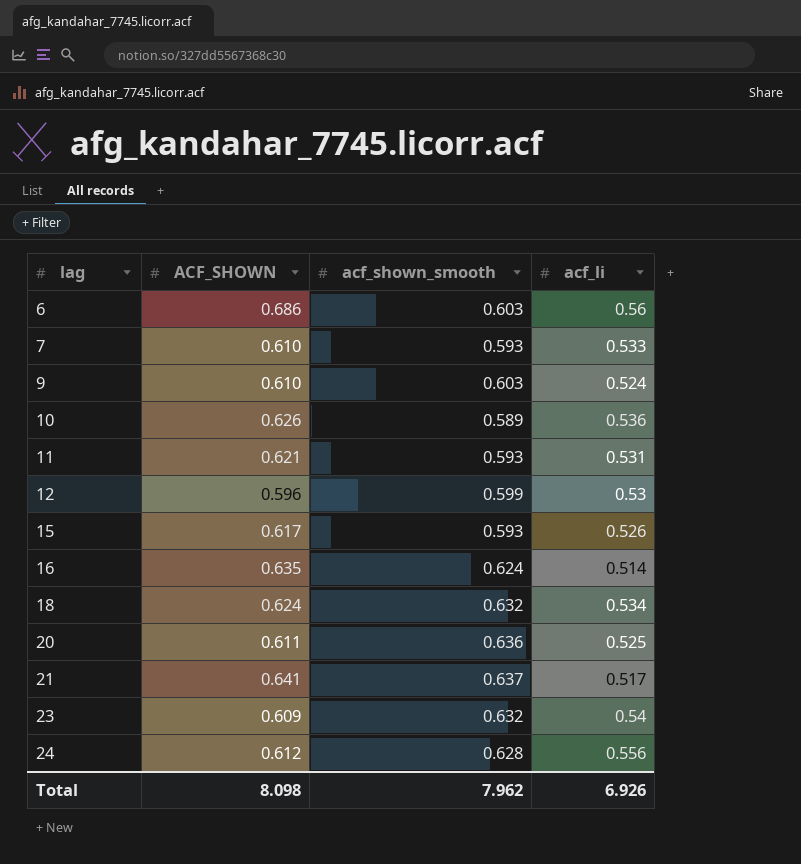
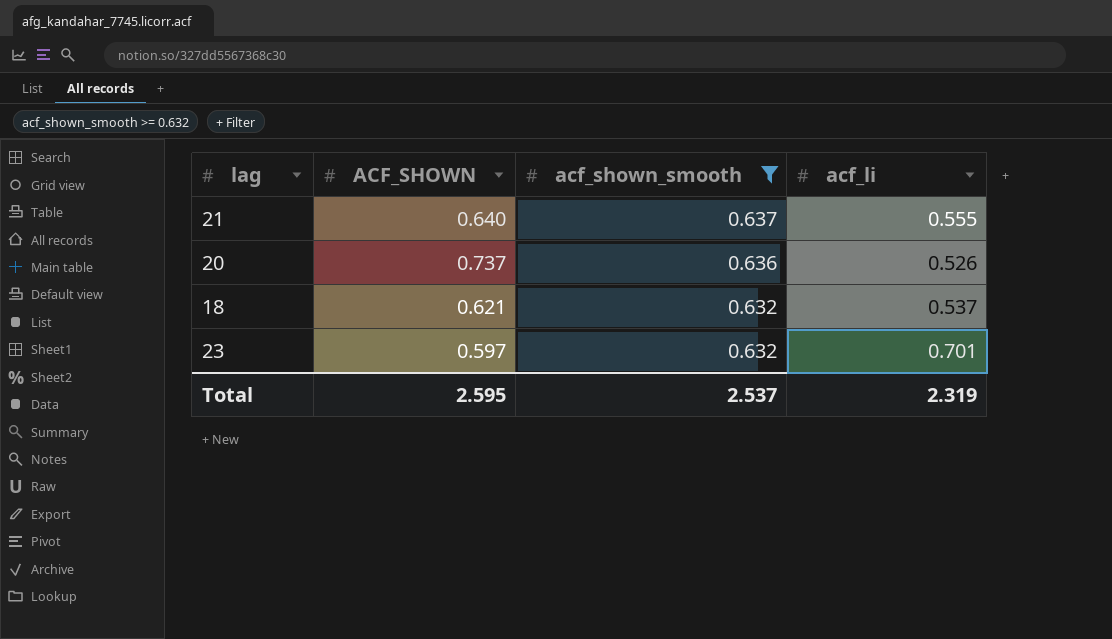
filter: none -> acf_shown_smooth >= 0.632
row order: lag ascending -> acf_shown_smooth descending
21 | ACF_SHOWN: 0.641 -> 0.640
21 | acf_li: 0.517 -> 0.555
20 | ACF_SHOWN: 0.611 -> 0.737
20 | acf_li: 0.525 -> 0.526
18 | ACF_SHOWN: 0.624 -> 0.621
18 | acf_li: 0.534 -> 0.537
23 | ACF_SHOWN: 0.609 -> 0.597
23 | acf_li: 0.54 -> 0.701
Total | ACF_SHOWN: 8.098 -> 2.595
Total | acf_shown_smooth: 7.962 -> 2.537
Total | acf_li: 6.926 -> 2.319

